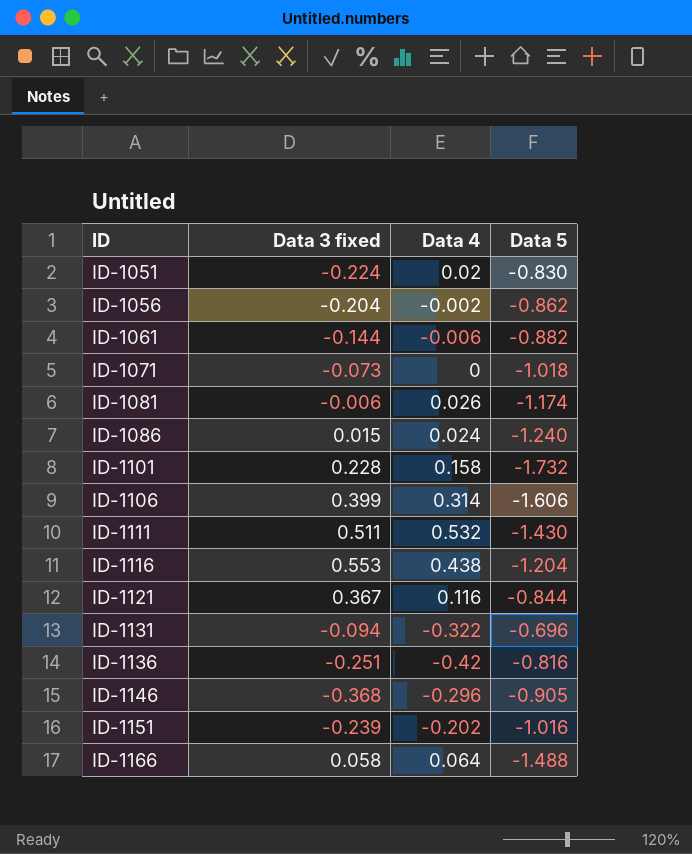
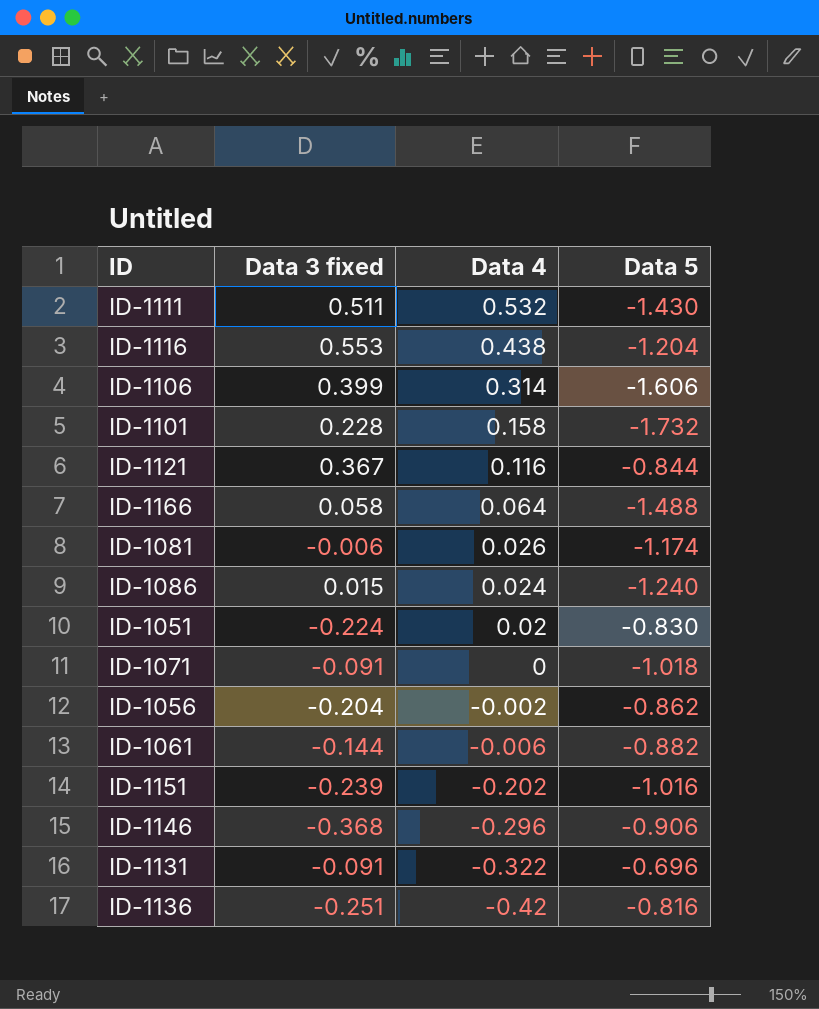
row order: ID ascending -> Data 4 descending
ID-1071 | Data 3 fixed: -0.073 -> -0.091
ID-1146 | Data 5: -0.905 -> -0.906
ID-1131 | Data 3 fixed: -0.094 -> -0.091

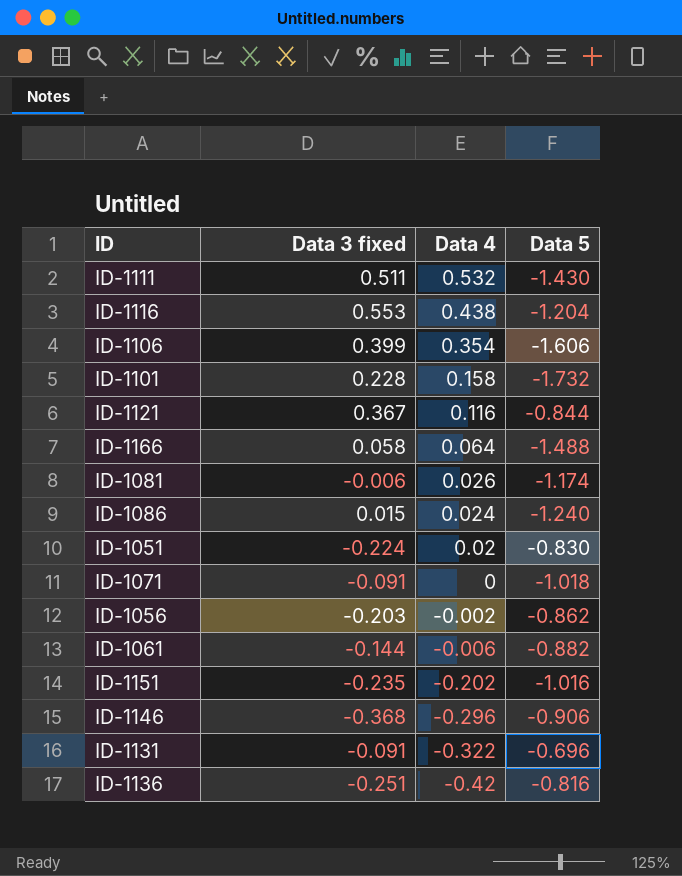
ID-1106 | Data 4: 0.314 -> 0.354
ID-1056 | Data 3 fixed: -0.204 -> -0.203
ID-1151 | Data 3 fixed: -0.239 -> -0.235

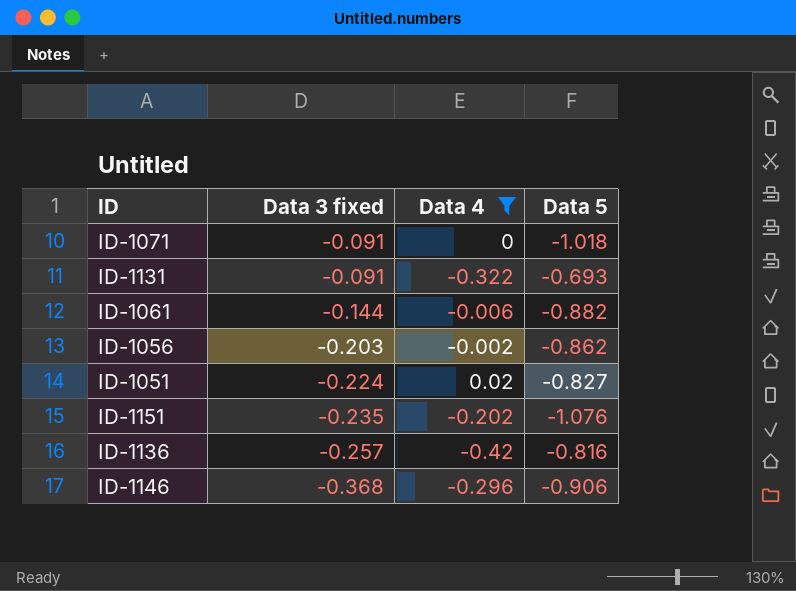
filter: none -> Data 4 <= 0.02
row order: Data 4 descending -> Data 3 fixed descending
ID-1131 | Data 5: -0.696 -> -0.693
ID-1051 | Data 5: -0.830 -> -0.827
ID-1151 | Data 5: -1.016 -> -1.076
ID-1136 | Data 3 fixed: -0.251 -> -0.257

